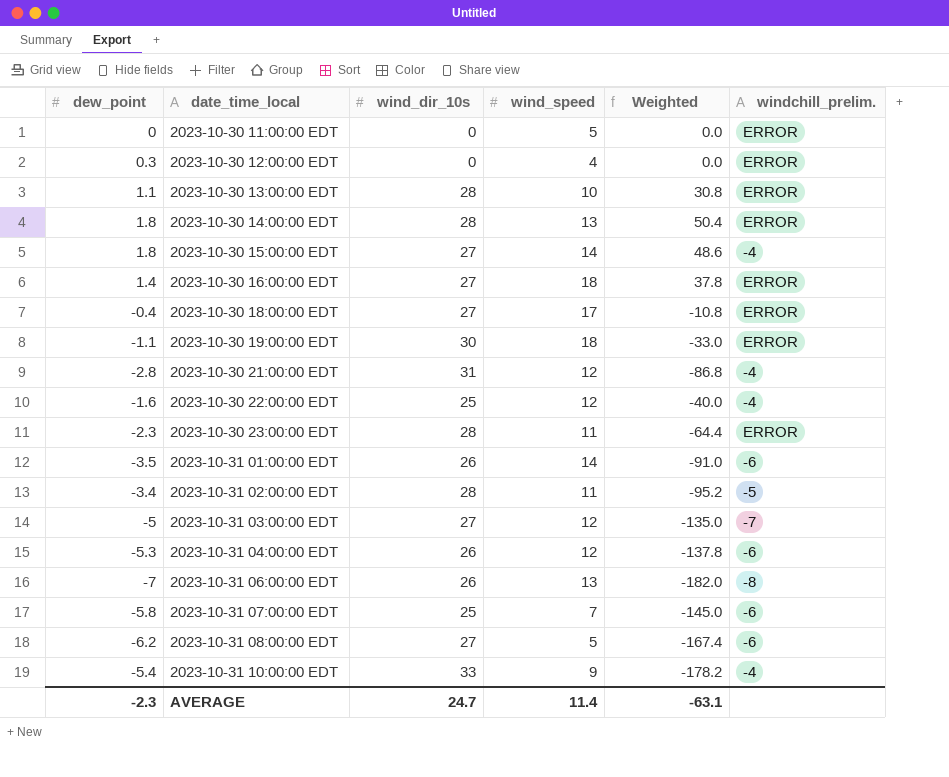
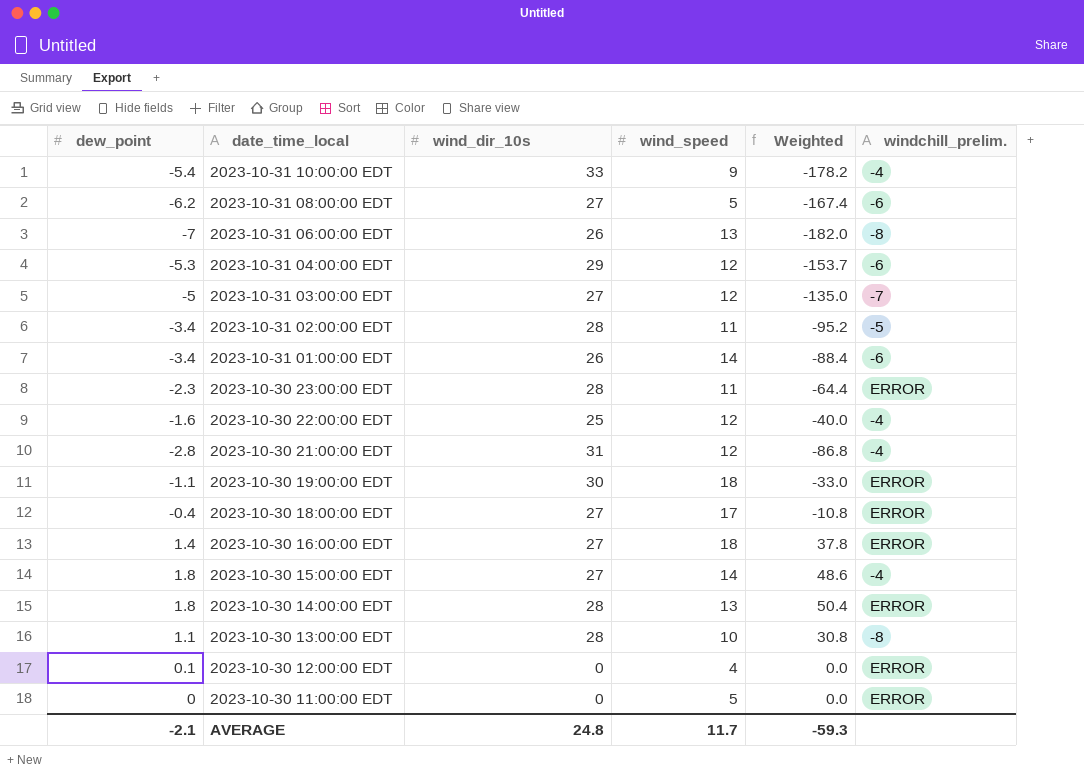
row order: date_time_local ascending -> date_time_local descending
row 2023-10-31 07:00:00 EDT: -5.8 | 25 | 7 | -145.0 | -6 -> none
2023-10-31 04:00:00 EDT | wind_dir_10s: 26 -> 29
2023-10-31 04:00:00 EDT | Weighted: -137.8 -> -153.7
2023-10-31 01:00:00 EDT | dew_point: -3.5 -> -3.4
2023-10-31 01:00:00 EDT | Weighted: -91.0 -> -88.4
2023-10-30 13:00:00 EDT | windchill_prelim.: ERROR -> -8
2023-10-30 12:00:00 EDT | dew_point: 0.3 -> 0.1
AVERAGE | dew_point: -2.3 -> -2.1
AVERAGE | wind_dir_10s: 24.7 -> 24.8
AVERAGE | wind_speed: 11.4 -> 11.7
AVERAGE | Weighted: -63.1 -> -59.3

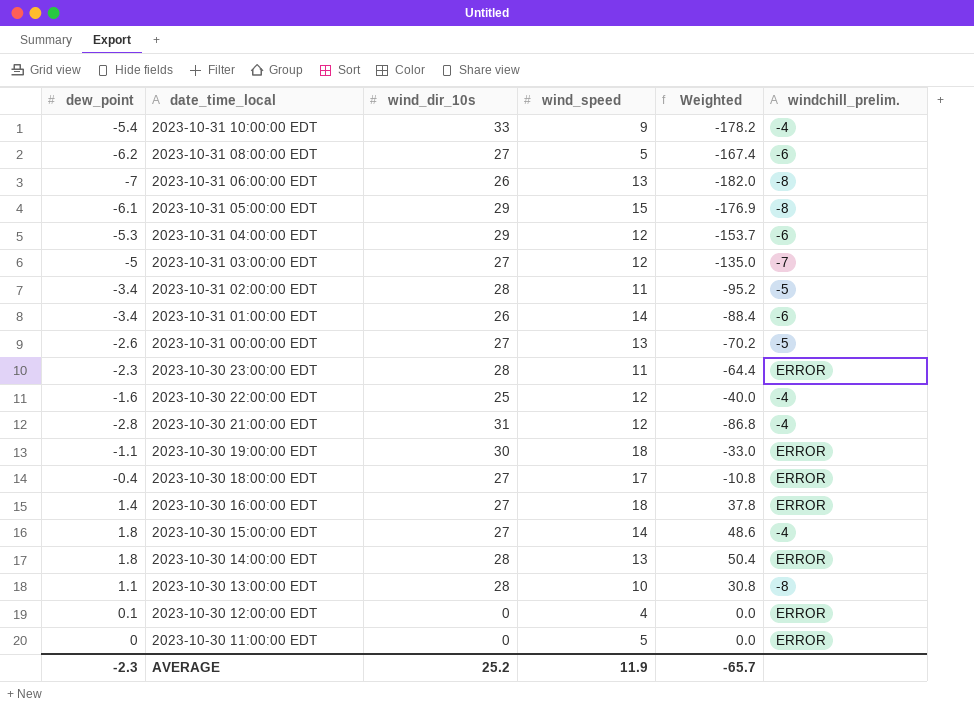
row 2023-10-31 05:00:00 EDT: none -> -6.1 | 29 | 15 | -176.9 | -8
row 2023-10-31 00:00:00 EDT: none -> -2.6 | 27 | 13 | -70.2 | -5
AVERAGE | dew_point: -2.1 -> -2.3
AVERAGE | wind_dir_10s: 24.8 -> 25.2
AVERAGE | wind_speed: 11.7 -> 11.9
AVERAGE | Weighted: -59.3 -> -65.7

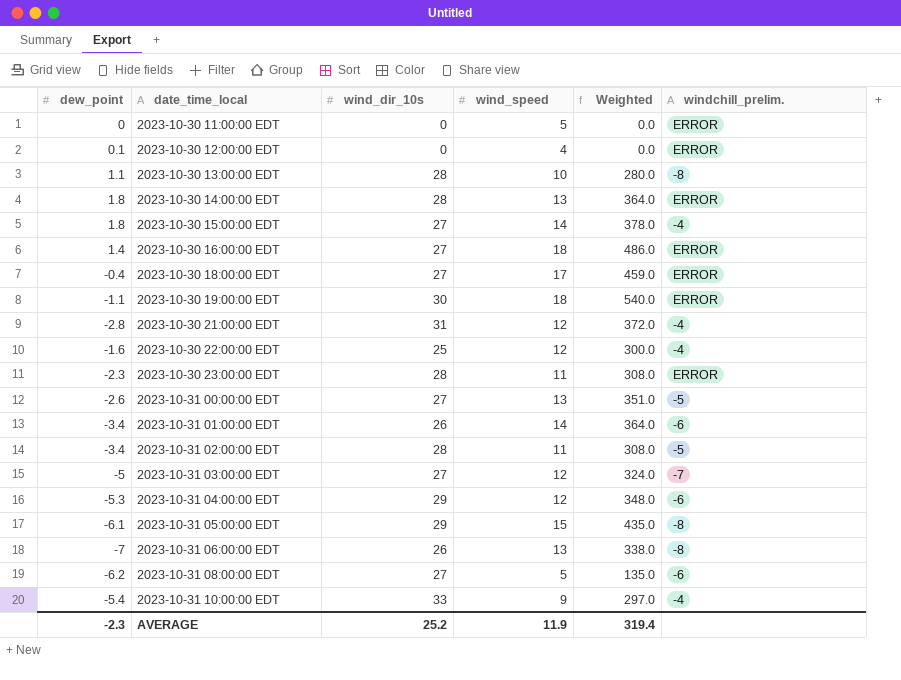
row order: date_time_local descending -> date_time_local ascending
column Weighted | formula: [dew_point] * [wind_dir_10s] -> [wind_dir_10s] * [wind_speed]
AVERAGE | Weighted: -65.7 -> 319.4

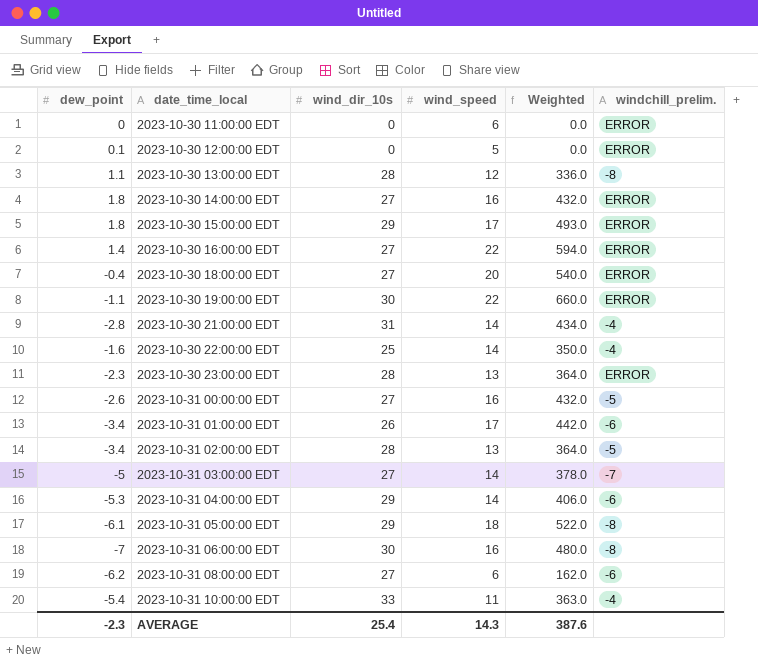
2023-10-30 11:00:00 EDT | wind_speed: 5 -> 6
2023-10-30 12:00:00 EDT | wind_speed: 4 -> 5
2023-10-30 13:00:00 EDT | wind_speed: 10 -> 12
2023-10-30 13:00:00 EDT | Weighted: 280.0 -> 336.0
2023-10-30 14:00:00 EDT | wind_dir_10s: 28 -> 27
2023-10-30 14:00:00 EDT | wind_speed: 13 -> 16
2023-10-30 14:00:00 EDT | Weighted: 364.0 -> 432.0
2023-10-30 15:00:00 EDT | wind_dir_10s: 27 -> 29
2023-10-30 15:00:00 EDT | wind_speed: 14 -> 17
2023-10-30 15:00:00 EDT | Weighted: 378.0 -> 493.0
2023-10-30 15:00:00 EDT | windchill_prelim.: -4 -> ERROR
2023-10-30 16:00:00 EDT | wind_speed: 18 -> 22
2023-10-30 16:00:00 EDT | Weighted: 486.0 -> 594.0
2023-10-30 18:00:00 EDT | wind_speed: 17 -> 20
2023-10-30 18:00:00 EDT | Weighted: 459.0 -> 540.0
2023-10-30 19:00:00 EDT | wind_speed: 18 -> 22
2023-10-30 19:00:00 EDT | Weighted: 540.0 -> 660.0
2023-10-30 21:00:00 EDT | wind_speed: 12 -> 14
2023-10-30 21:00:00 EDT | Weighted: 372.0 -> 434.0
2023-10-30 22:00:00 EDT | wind_speed: 12 -> 14
2023-10-30 22:00:00 EDT | Weighted: 300.0 -> 350.0
2023-10-30 23:00:00 EDT | wind_speed: 11 -> 13
2023-10-30 23:00:00 EDT | Weighted: 308.0 -> 364.0
2023-10-31 00:00:00 EDT | wind_speed: 13 -> 16
2023-10-31 00:00:00 EDT | Weighted: 351.0 -> 432.0
2023-10-31 01:00:00 EDT | wind_speed: 14 -> 17
2023-10-31 01:00:00 EDT | Weighted: 364.0 -> 442.0
2023-10-31 02:00:00 EDT | wind_speed: 11 -> 13
2023-10-31 02:00:00 EDT | Weighted: 308.0 -> 364.0
2023-10-31 03:00:00 EDT | wind_speed: 12 -> 14
2023-10-31 03:00:00 EDT | Weighted: 324.0 -> 378.0
2023-10-31 04:00:00 EDT | wind_speed: 12 -> 14
2023-10-31 04:00:00 EDT | Weighted: 348.0 -> 406.0
2023-10-31 05:00:00 EDT | wind_speed: 15 -> 18
2023-10-31 05:00:00 EDT | Weighted: 435.0 -> 522.0
2023-10-31 06:00:00 EDT | wind_dir_10s: 26 -> 30
2023-10-31 06:00:00 EDT | wind_speed: 13 -> 16
2023-10-31 06:00:00 EDT | Weighted: 338.0 -> 480.0
2023-10-31 08:00:00 EDT | wind_speed: 5 -> 6
2023-10-31 08:00:00 EDT | Weighted: 135.0 -> 162.0
2023-10-31 10:00:00 EDT | wind_speed: 9 -> 11
2023-10-31 10:00:00 EDT | Weighted: 297.0 -> 363.0
AVERAGE | wind_dir_10s: 25.2 -> 25.4
AVERAGE | wind_speed: 11.9 -> 14.3
AVERAGE | Weighted: 319.4 -> 387.6

